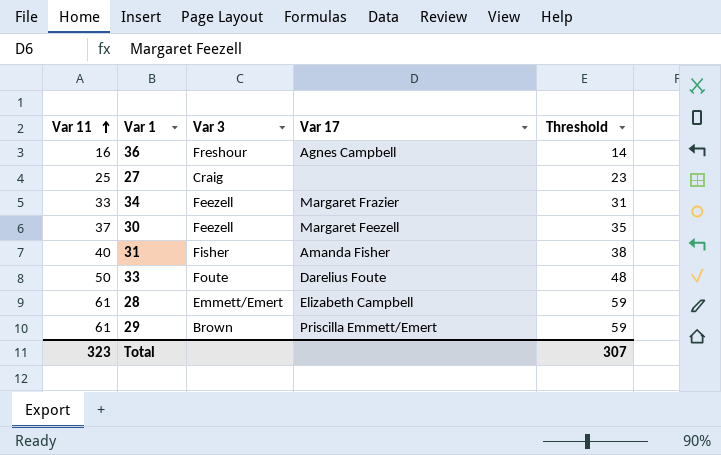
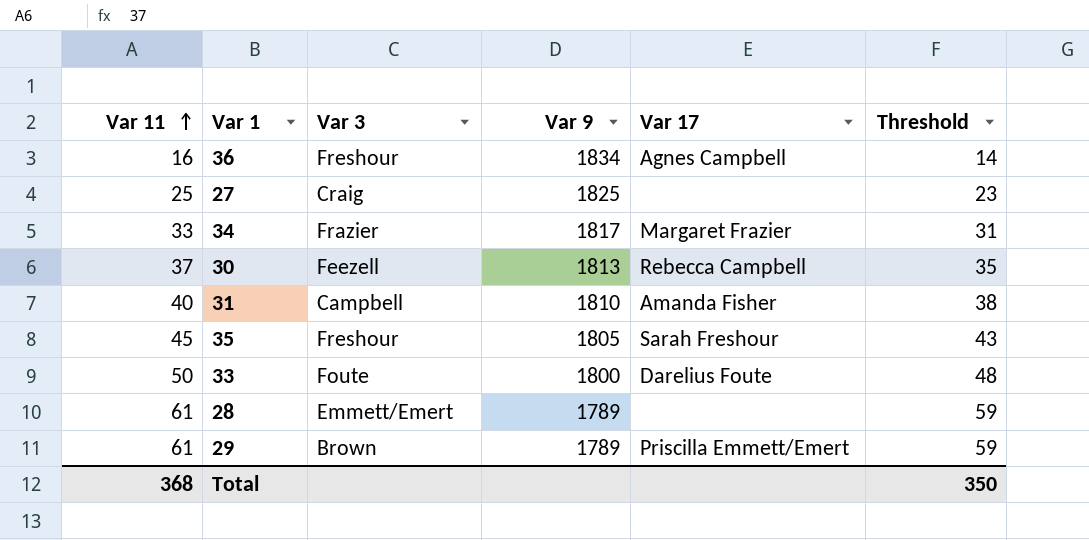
column Var 9 | position: none -> 4
34 | Var 3: Feezell -> Frazier
30 | Var 17: Margaret Feezell -> Rebecca Campbell
31 | Var 3: Fisher -> Campbell
row 35: none -> 45 | Freshour | 1805 | Sarah Freshour | 43
28 | Var 17: Elizabeth Campbell -> none
Total | Var 11: 323 -> 368
Total | Threshold: 307 -> 350

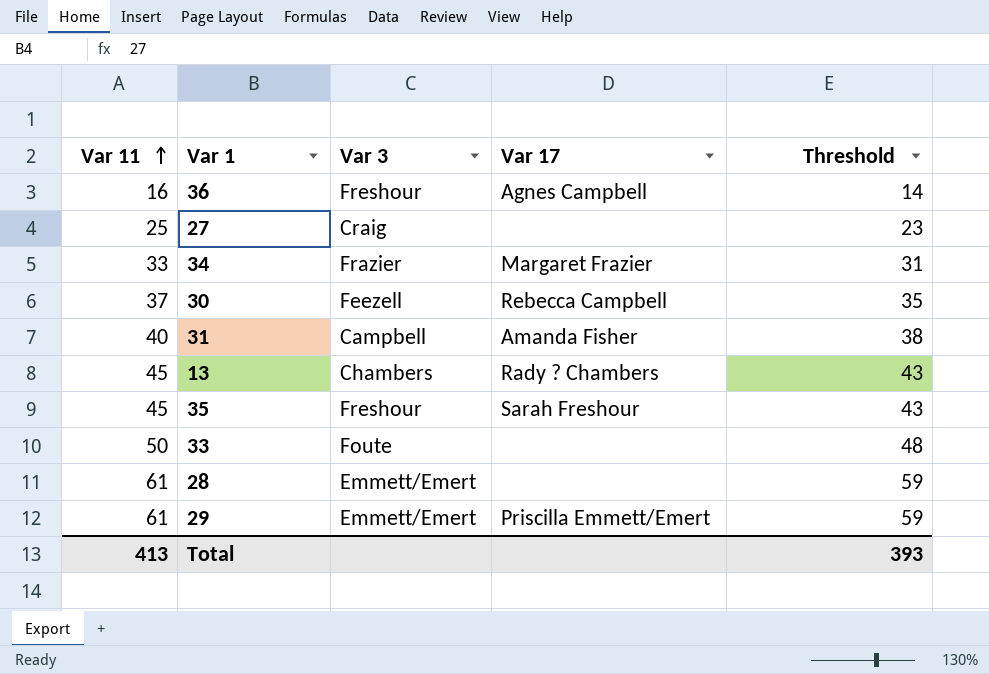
column Var 9 | position: 4 -> none
row 13: none -> 45 | Chambers | Rady ? Chambers | 43
33 | Var 17: Darelius Foute -> none
29 | Var 3: Brown -> Emmett/Emert
Total | Var 11: 368 -> 413
Total | Threshold: 350 -> 393

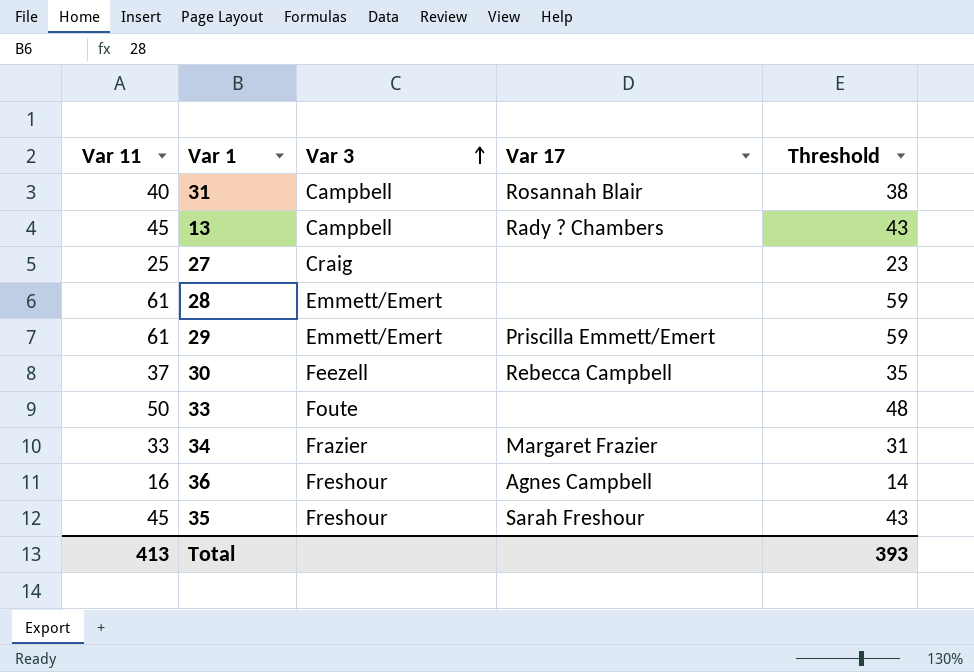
row order: Var 11 ascending -> Var 3 ascending
31 | Var 17: Amanda Fisher -> Rosannah Blair
13 | Var 3: Chambers -> Campbell

